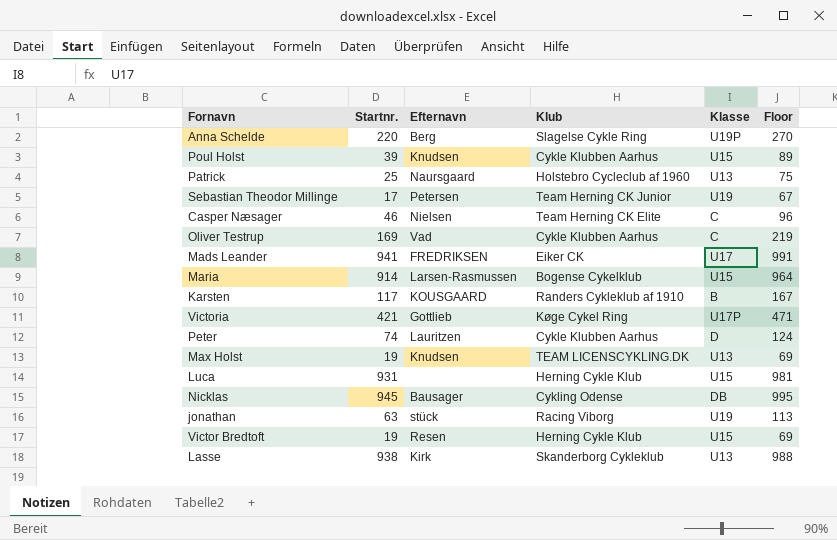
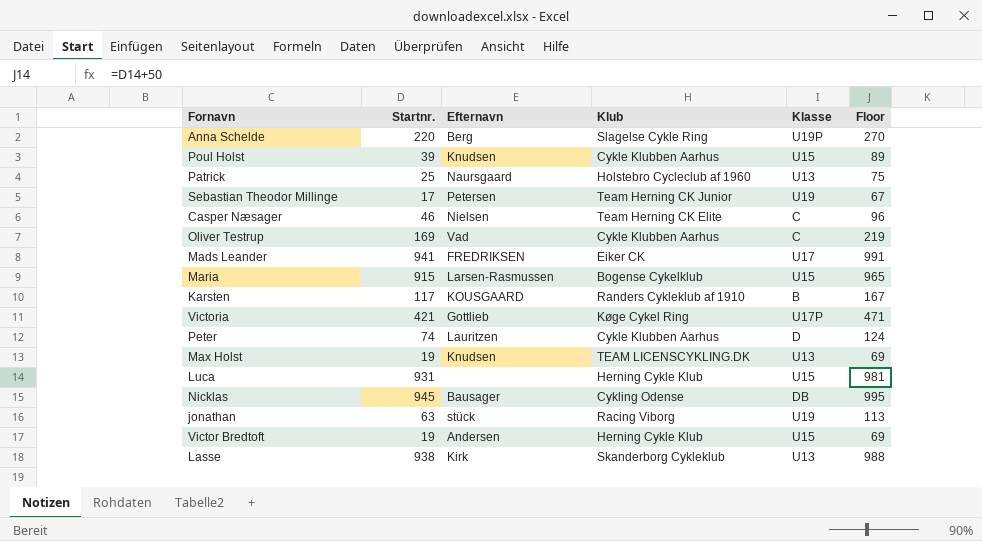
Maria | Startnr.: 914 -> 915
Maria | Floor: 964 -> 965
Victor Bredtoft | Efternavn: Resen -> Andersen

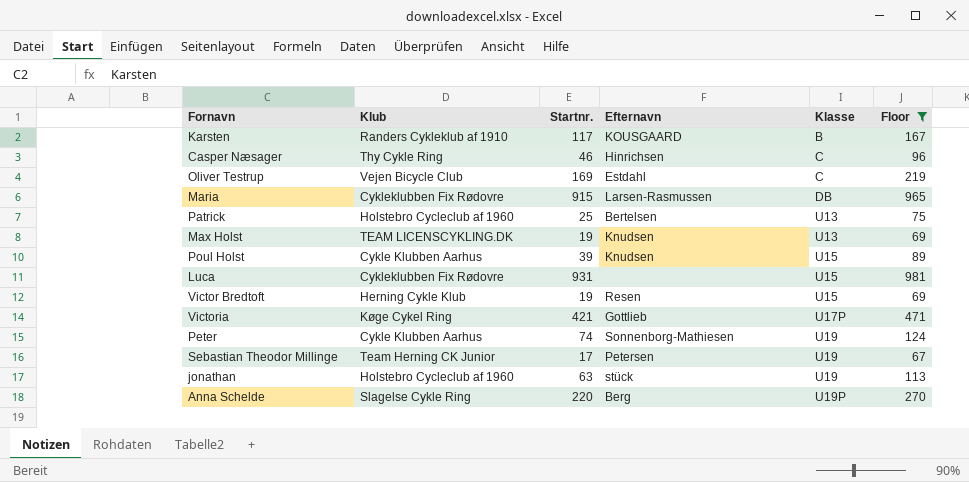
filter: none -> Floor <= 981
row order: none -> Klasse ascending
column Klub | position: 4 -> 2
Casper Næsager | Klub: Team Herning CK Elite -> Thy Cykle Ring
Casper Næsager | Efternavn: Nielsen -> Hinrichsen
Oliver Testrup | Klub: Cykle Klubben Aarhus -> Vejen Bicycle Club
Oliver Testrup | Efternavn: Vad -> Estdahl
Maria | Klub: Bogense Cykelklub -> Cykleklubben Fix Rødovre
Maria | Klasse: U15 -> DB
Patrick | Efternavn: Naursgaard -> Bertelsen
Luca | Klub: Herning Cykle Klub -> Cykleklubben Fix Rødovre
Victor Bredtoft | Efternavn: Andersen -> Resen
Peter | Efternavn: Lauritzen -> Sonnenborg-Mathiesen
Peter | Klasse: D -> U19
jonathan | Klub: Racing Viborg -> Holstebro Cycleclub af 1960

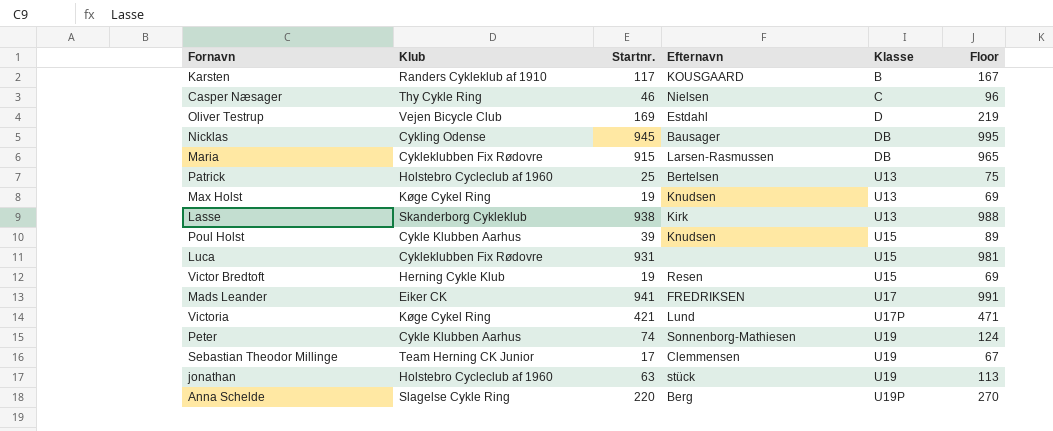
filter: Floor <= 981 -> none
Casper Næsager | Efternavn: Hinrichsen -> Nielsen
Oliver Testrup | Klasse: C -> D
Max Holst | Klub: TEAM LICENSCYKLING.DK -> Køge Cykel Ring
Victoria | Efternavn: Gottlieb -> Lund
Sebastian Theodor Millinge | Efternavn: Petersen -> Clemmensen

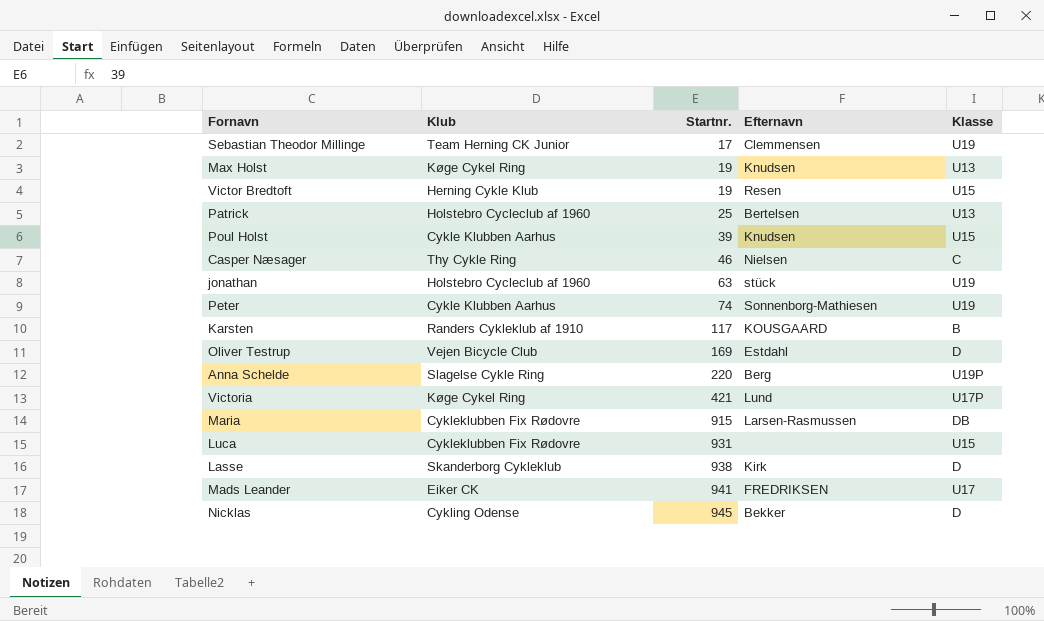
row order: Klasse ascending -> Startnr. ascending
column Floor | formula: [Startnr.] + 50 -> none
Lasse | Klasse: U13 -> D
Nicklas | Efternavn: Bausager -> Bekker
Nicklas | Klasse: DB -> D

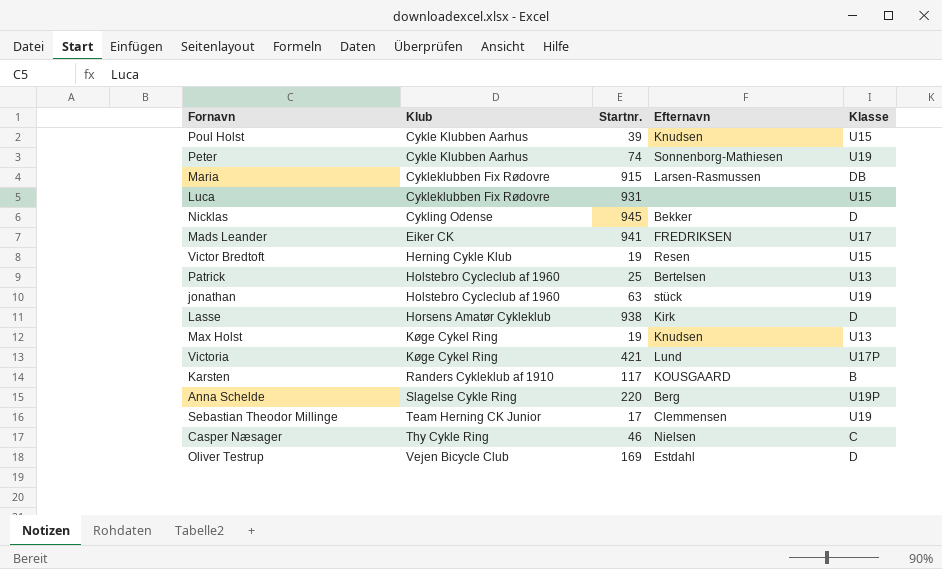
row order: Startnr. ascending -> Klub ascending
Lasse | Klub: Skanderborg Cykleklub -> Horsens Amatør Cykleklub

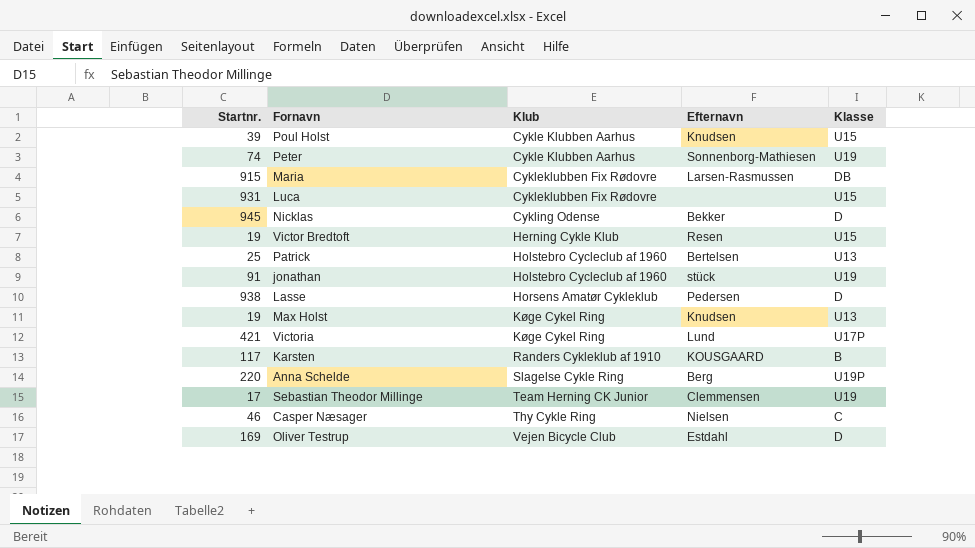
column Startnr. | position: 3 -> 1
row Mads Leander: Eiker CK | 941 | FREDRIKSEN | U17 -> none
jonathan | Startnr.: 63 -> 91
Lasse | Efternavn: Kirk -> Pedersen

